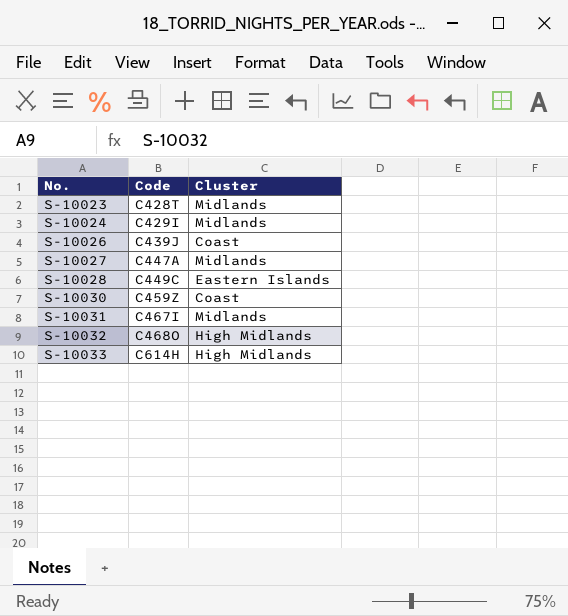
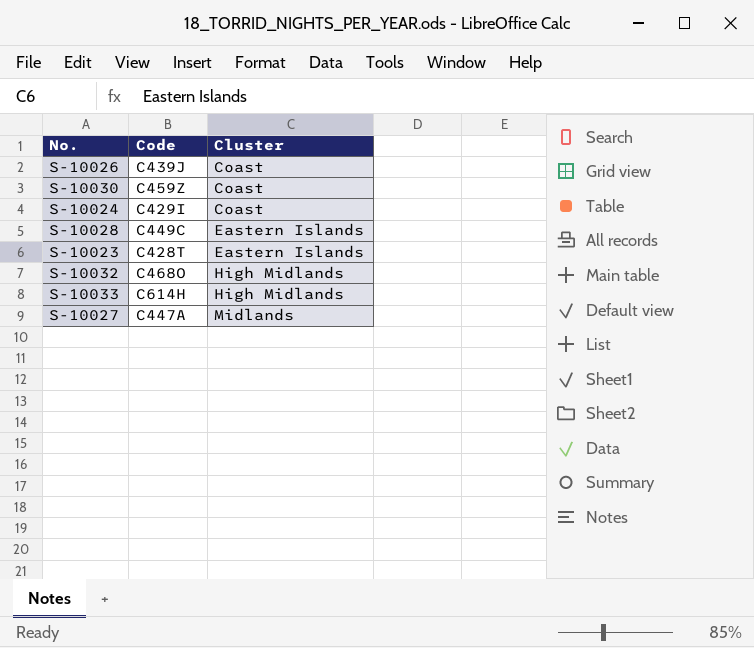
row order: No. ascending -> Cluster ascending
row S-10031: C467I | Midlands -> none
S-10024 | Cluster: Midlands -> Coast
S-10023 | Cluster: Midlands -> Eastern Islands

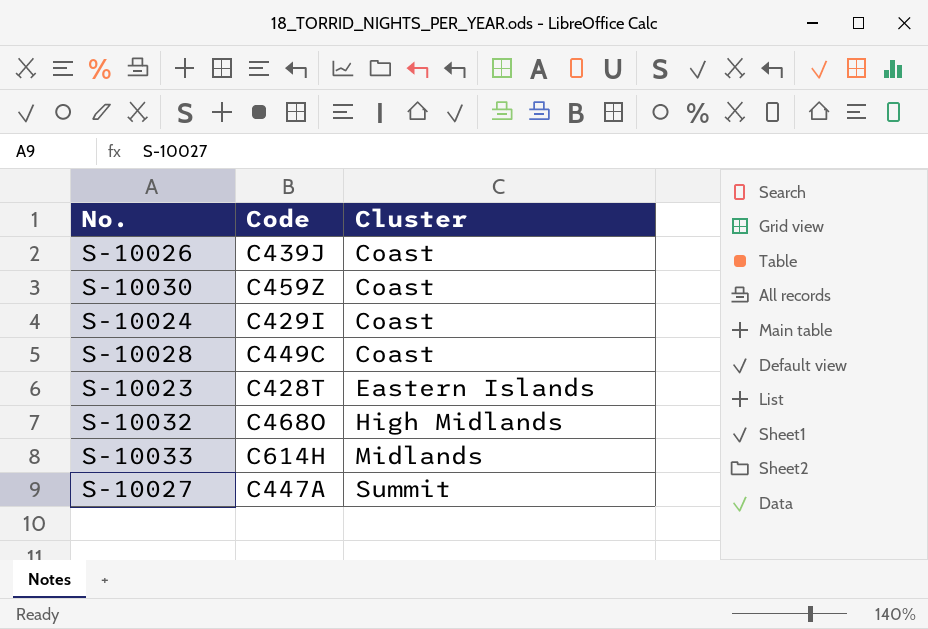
S-10028 | Cluster: Eastern Islands -> Coast
S-10033 | Cluster: High Midlands -> Midlands
S-10027 | Cluster: Midlands -> Summit

